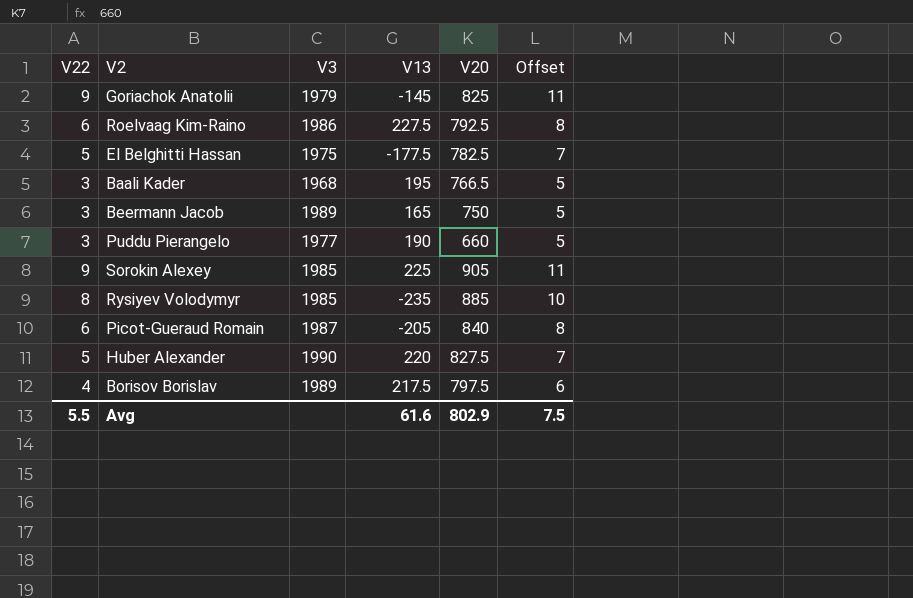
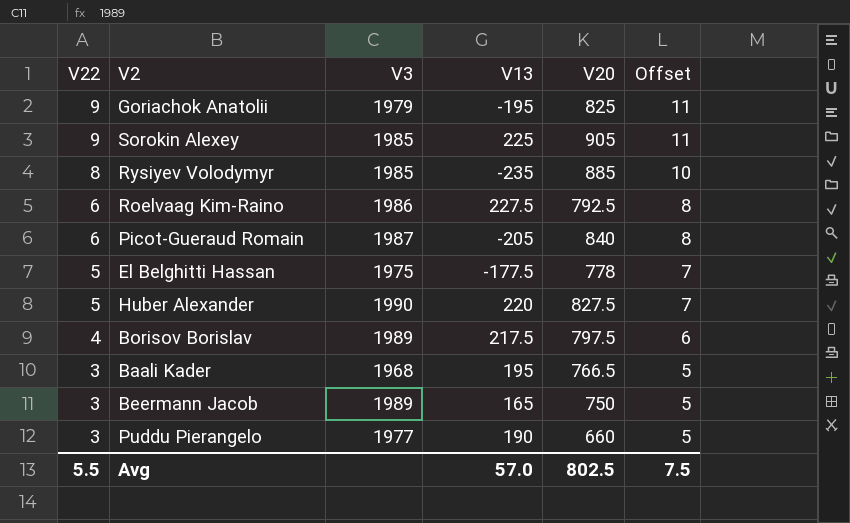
row order: none -> V22 descending
Goriachok Anatolii | V13: -145 -> -195
El Belghitti Hassan | V20: 782.5 -> 778
Avg | V13: 61.6 -> 57.0
Avg | V20: 802.9 -> 802.5

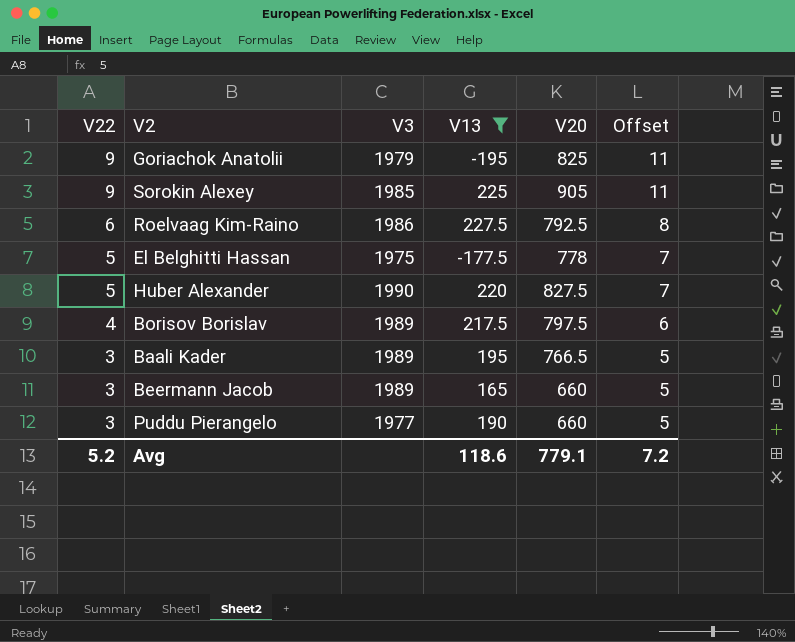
filter: none -> V13 >= -195
Baali Kader | V3: 1968 -> 1989
Beermann Jacob | V20: 750 -> 660
Avg | V22: 5.5 -> 5.2
Avg | V13: 57.0 -> 118.6
Avg | V20: 802.5 -> 779.1
Avg | Offset: 7.5 -> 7.2

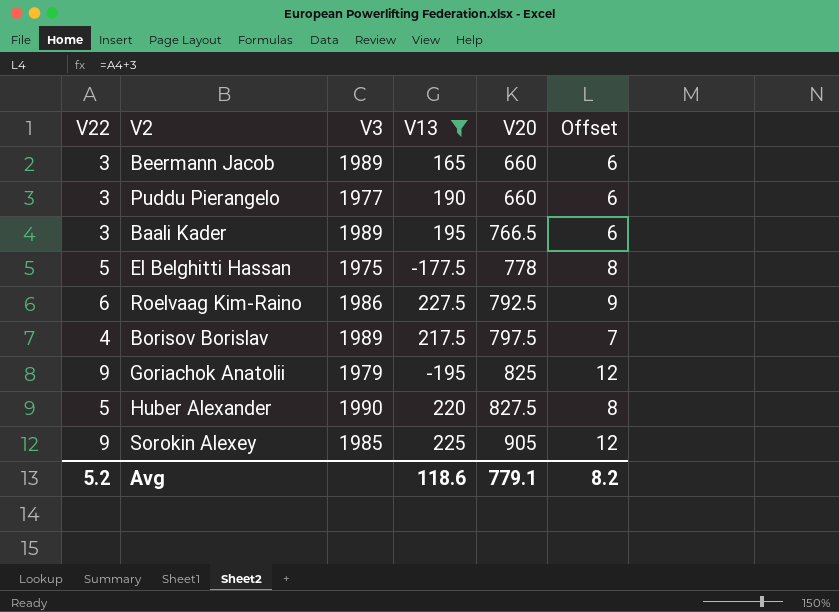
row order: V22 descending -> V20 ascending
column Offset | formula: [V22] + 2 -> [V22] + 3
Avg | Offset: 7.2 -> 8.2

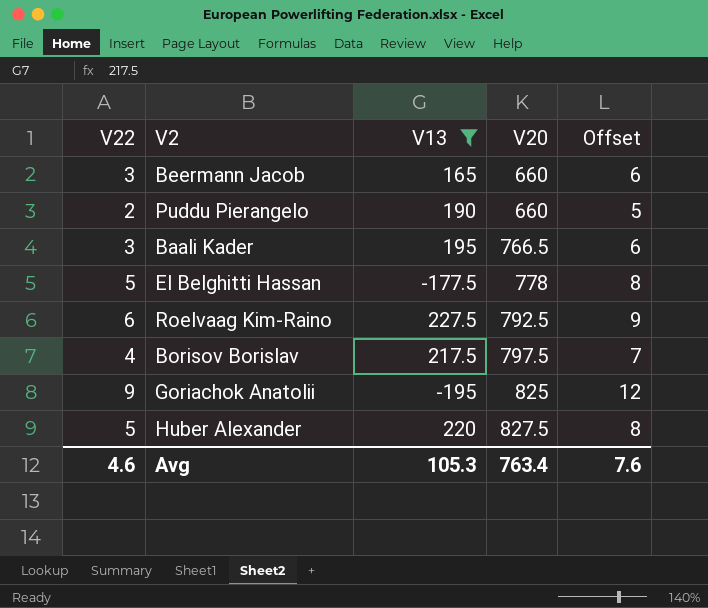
column V3 | position: 3 -> none
row Sorokin Alexey: 9 | 1985 | 225 | 905 | 12 -> none
Puddu Pierangelo | V22: 3 -> 2
Puddu Pierangelo | Offset: 6 -> 5
Avg | V22: 5.2 -> 4.6
Avg | V13: 118.6 -> 105.3
Avg | V20: 779.1 -> 763.4
Avg | Offset: 8.2 -> 7.6

